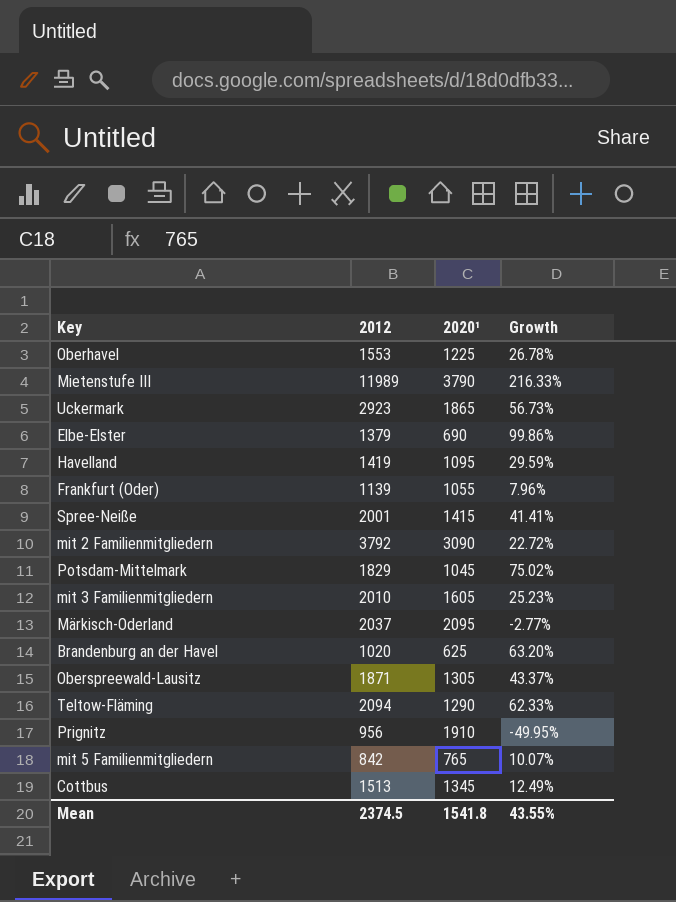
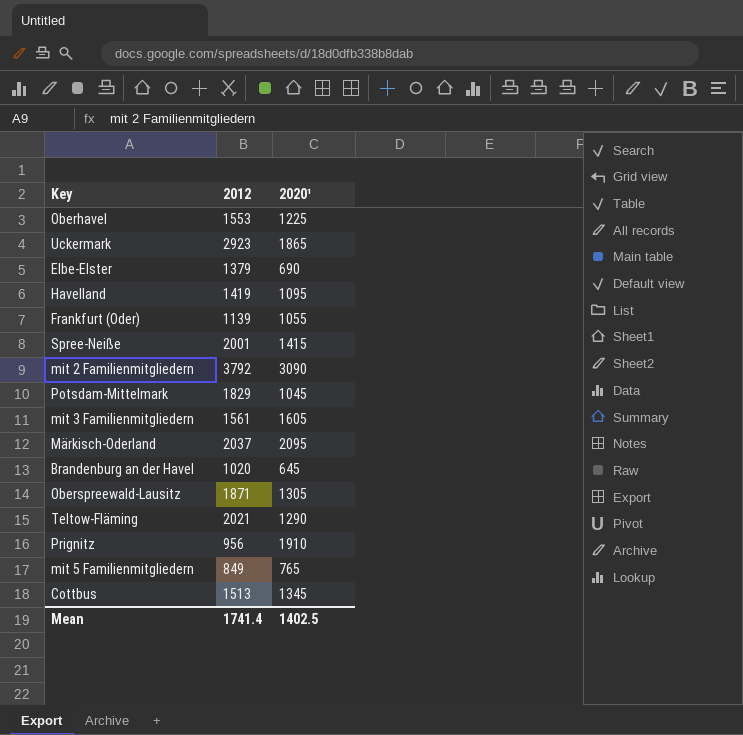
column Growth | formula: ([2012] - [2020¹]) / [2020¹] -> none
row Mietenstufe III: 11989 | 3790 | 216.33% -> none
mit 3 Familienmitgliedern | 2012: 2010 -> 1561
Brandenburg an der Havel | 2020¹: 625 -> 645
Teltow-Fläming | 2012: 2094 -> 2021
mit 5 Familienmitgliedern | 2012: 842 -> 849
Mean | 2012: 2374.5 -> 1741.4
Mean | 2020¹: 1541.8 -> 1402.5

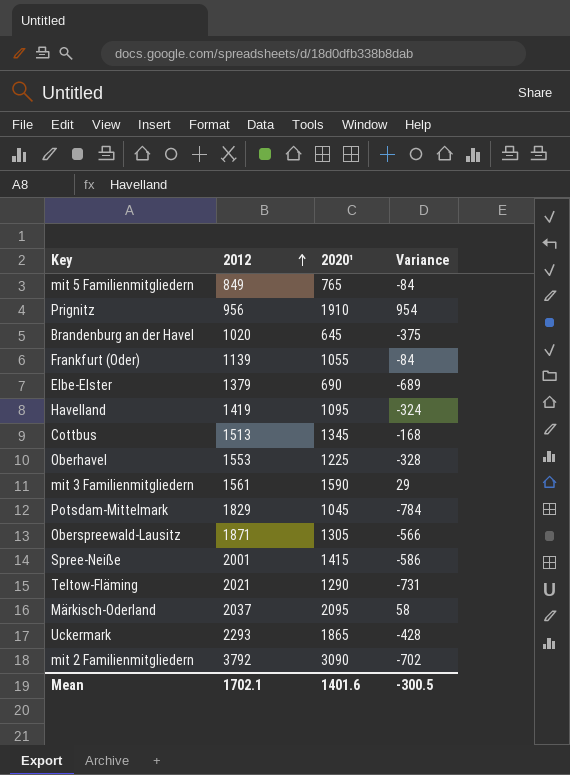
row order: none -> 2012 ascending
column Variance | formula: none -> [2020¹] - [2012]
mit 3 Familienmitgliedern | 2020¹: 1605 -> 1590
Uckermark | 2012: 2923 -> 2293
Mean | 2012: 1741.4 -> 1702.1
Mean | 2020¹: 1402.5 -> 1401.6

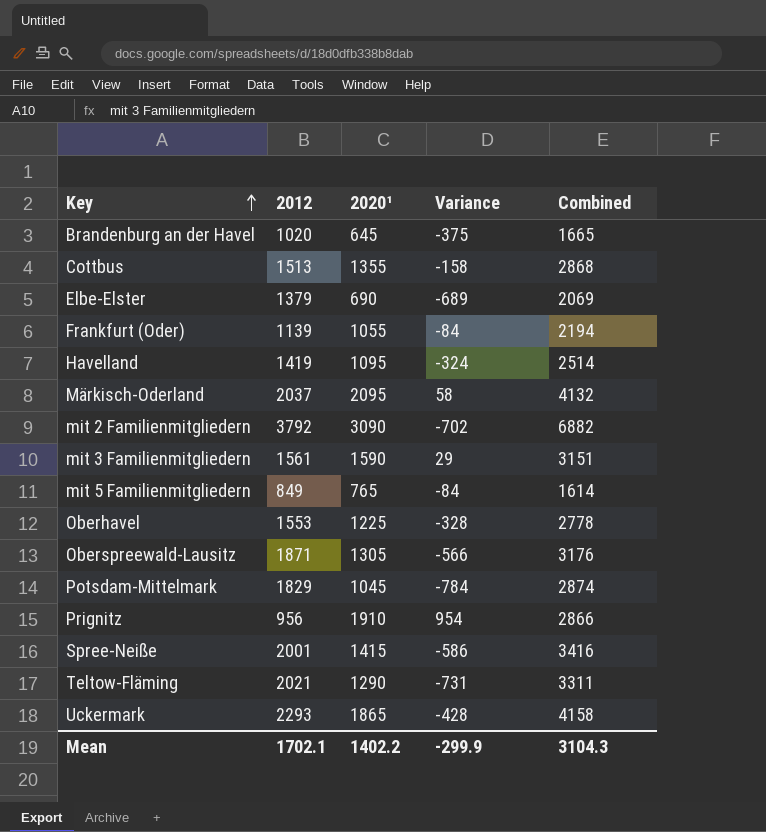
row order: 2012 ascending -> Key ascending
column Combined | formula: none -> [2012] + [2020¹]
Cottbus | 2020¹: 1345 -> 1355
Cottbus | Variance: -168 -> -158
Mean | 2020¹: 1401.6 -> 1402.2
Mean | Variance: -300.5 -> -299.9

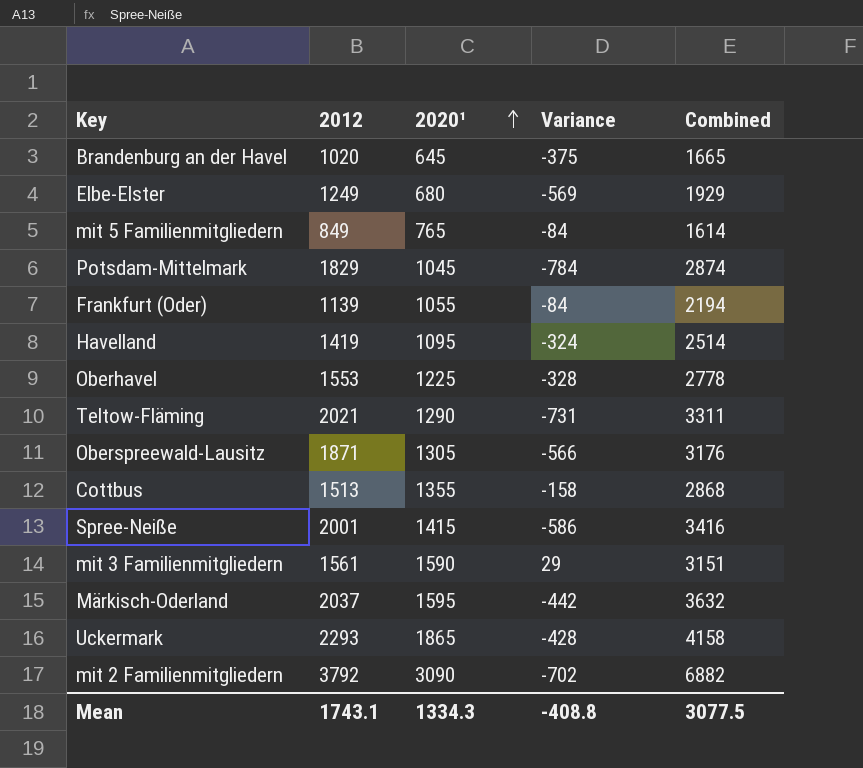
row order: Key ascending -> 2020¹ ascending
row Prignitz: 956 | 1910 | 954 | 2866 -> none
Elbe-Elster | 2012: 1379 -> 1249
Elbe-Elster | 2020¹: 690 -> 680
Elbe-Elster | Variance: -689 -> -569
Elbe-Elster | Combined: 2069 -> 1929
Märkisch-Oderland | 2020¹: 2095 -> 1595
Märkisch-Oderland | Variance: 58 -> -442
Märkisch-Oderland | Combined: 4132 -> 3632
Mean | 2012: 1702.1 -> 1743.1
Mean | 2020¹: 1402.2 -> 1334.3
Mean | Variance: -299.9 -> -408.8
Mean | Combined: 3104.3 -> 3077.5

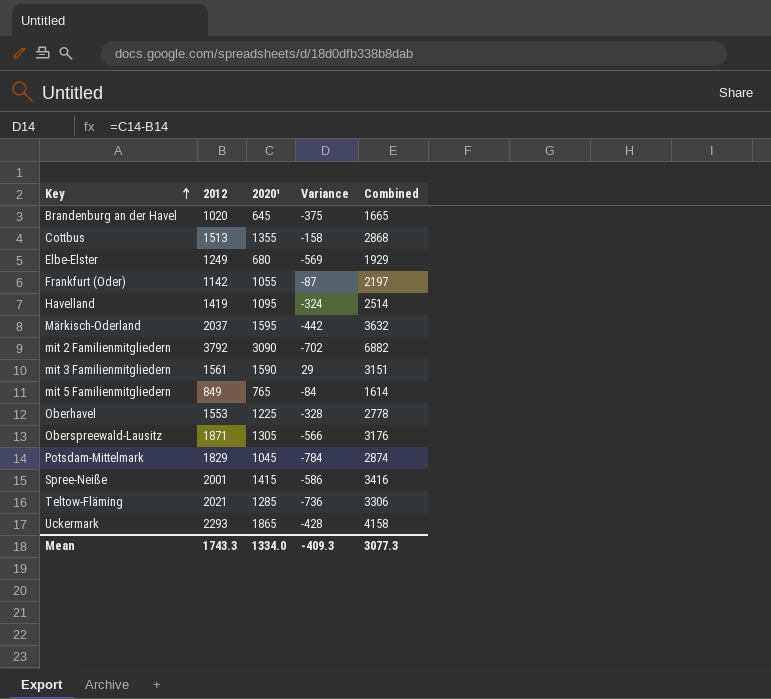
row order: 2020¹ ascending -> Key ascending
Frankfurt (Oder) | 2012: 1139 -> 1142
Frankfurt (Oder) | Variance: -84 -> -87
Frankfurt (Oder) | Combined: 2194 -> 2197
Teltow-Fläming | 2020¹: 1290 -> 1285
Teltow-Fläming | Variance: -731 -> -736
Teltow-Fläming | Combined: 3311 -> 3306
Mean | 2012: 1743.1 -> 1743.3
Mean | 2020¹: 1334.3 -> 1334.0
Mean | Variance: -408.8 -> -409.3
Mean | Combined: 3077.5 -> 3077.3

